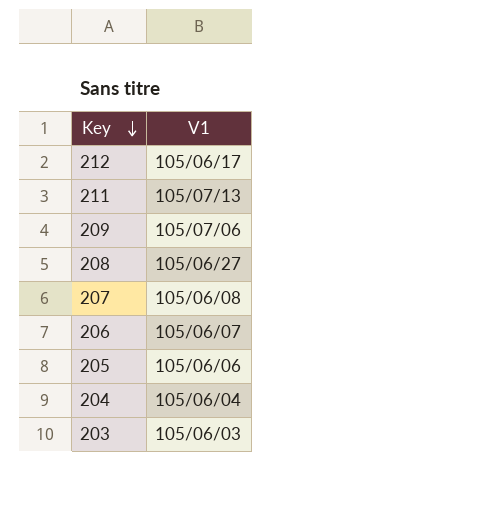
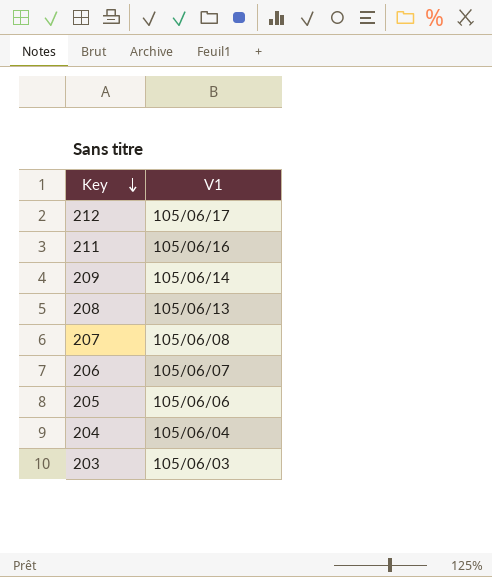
211 | V1: 105/07/13 -> 105/06/16
209 | V1: 105/07/06 -> 105/06/14
208 | V1: 105/06/27 -> 105/06/13

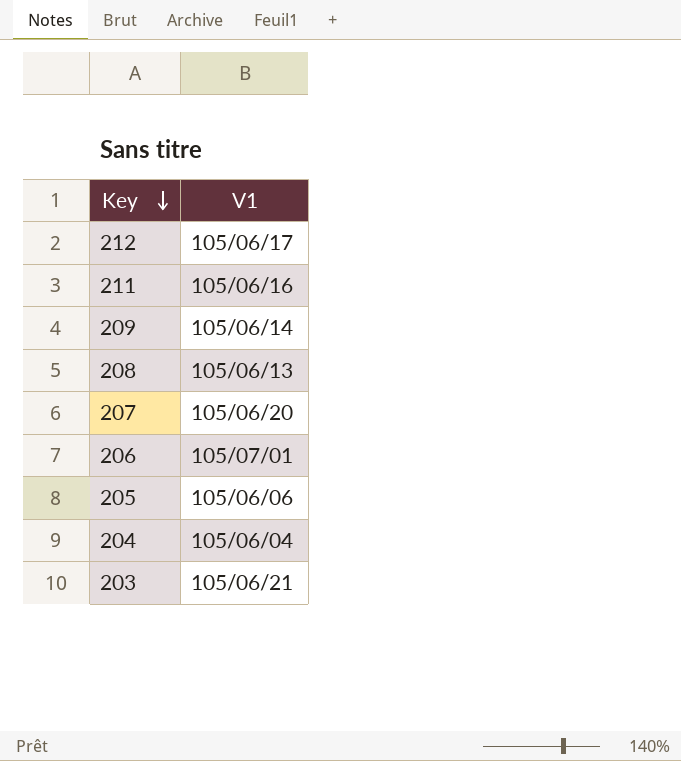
207 | V1: 105/06/08 -> 105/06/20
206 | V1: 105/06/07 -> 105/07/01
203 | V1: 105/06/03 -> 105/06/21

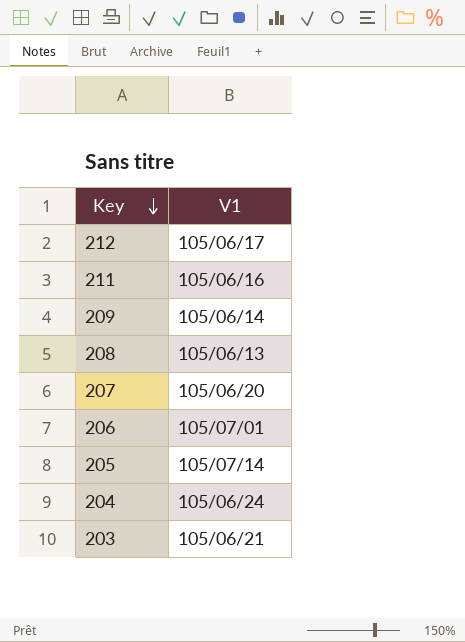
205 | V1: 105/06/06 -> 105/07/14
204 | V1: 105/06/04 -> 105/06/24

